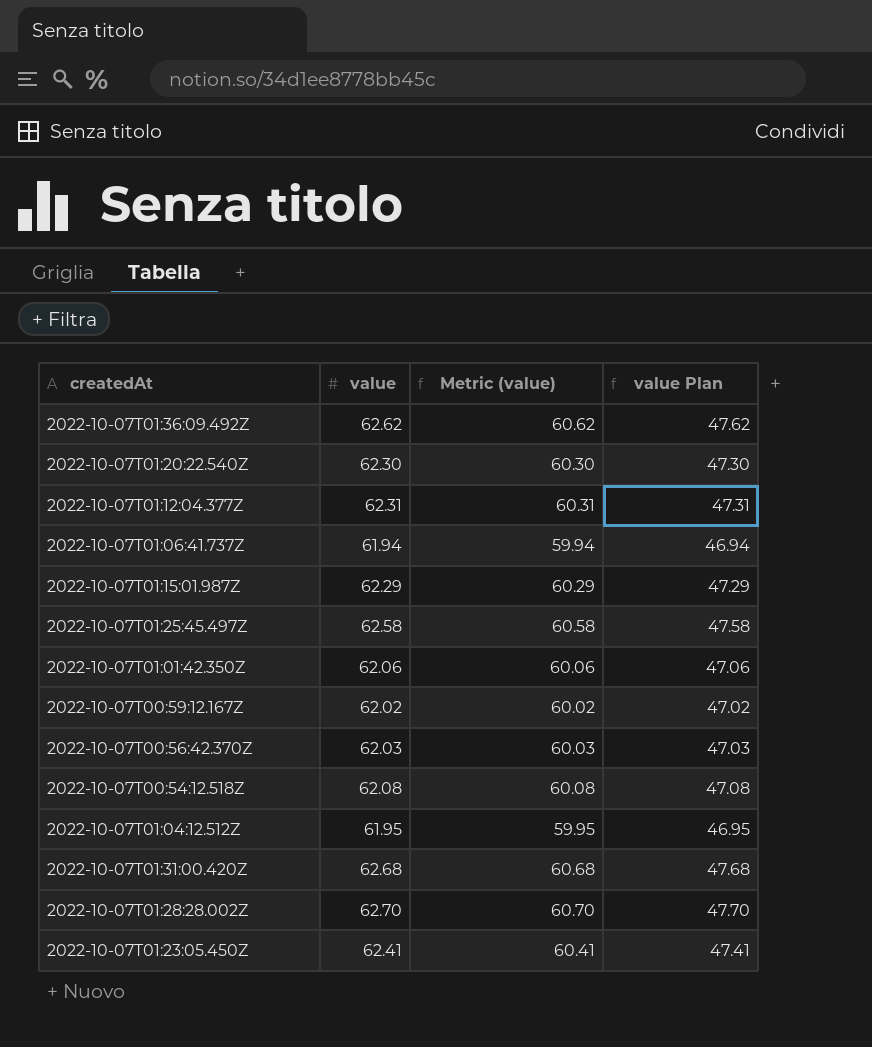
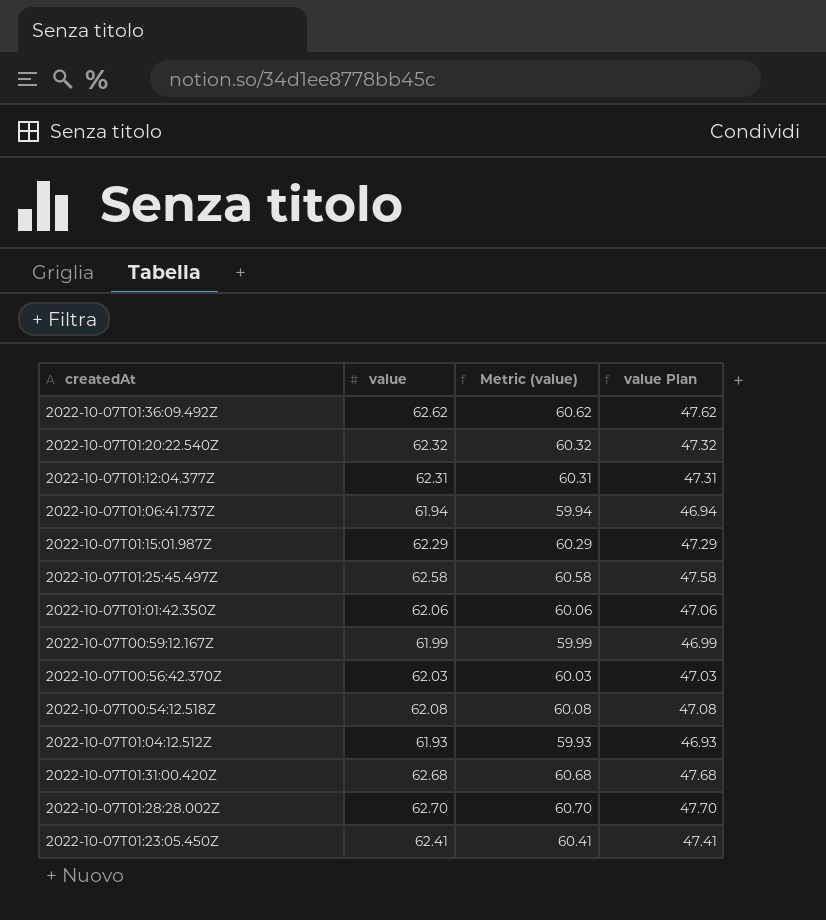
2022-10-07T01:20:22.540Z | value: 62.30 -> 62.32
2022-10-07T01:20:22.540Z | Metric (value): 60.30 -> 60.32
2022-10-07T01:20:22.540Z | value Plan: 47.30 -> 47.32
2022-10-07T00:59:12.167Z | value: 62.02 -> 61.99
2022-10-07T00:59:12.167Z | Metric (value): 60.02 -> 59.99
2022-10-07T00:59:12.167Z | value Plan: 47.02 -> 46.99
2022-10-07T01:04:12.512Z | value: 61.95 -> 61.93
2022-10-07T01:04:12.512Z | Metric (value): 59.95 -> 59.93
2022-10-07T01:04:12.512Z | value Plan: 46.95 -> 46.93

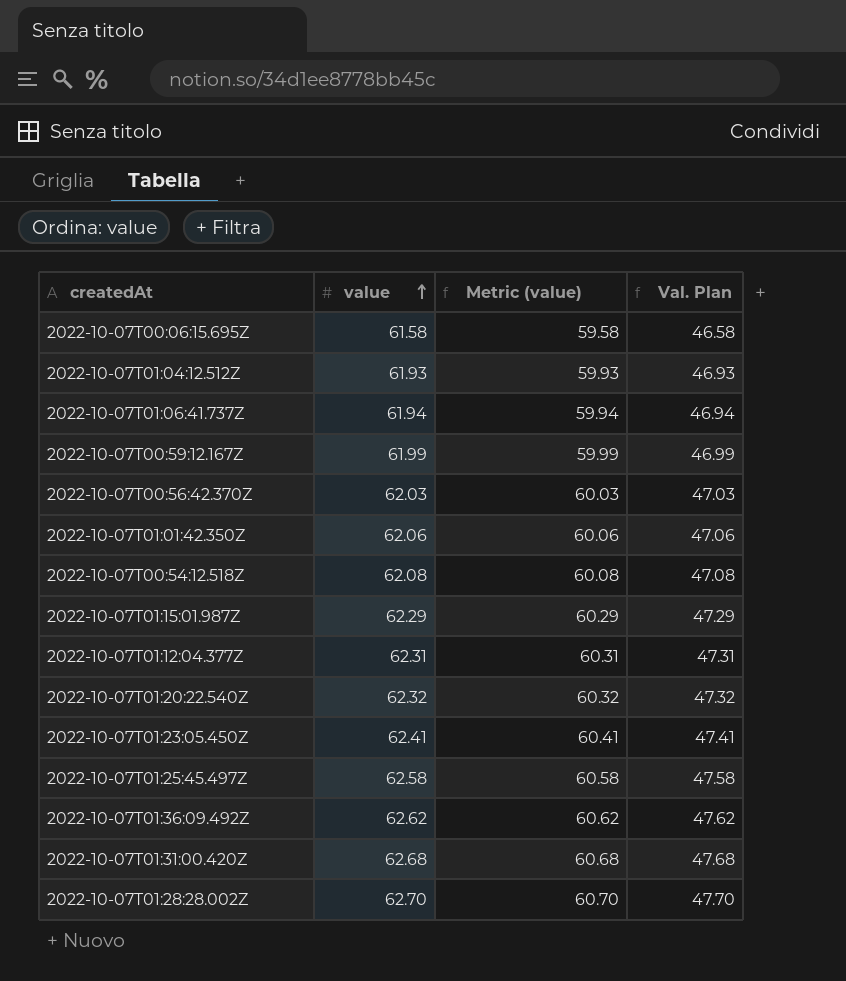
row order: none -> value ascending
column name: value Plan -> Val. Plan
row 2022-10-07T00:06:15.695Z: none -> 61.58 | 59.58 | 46.58

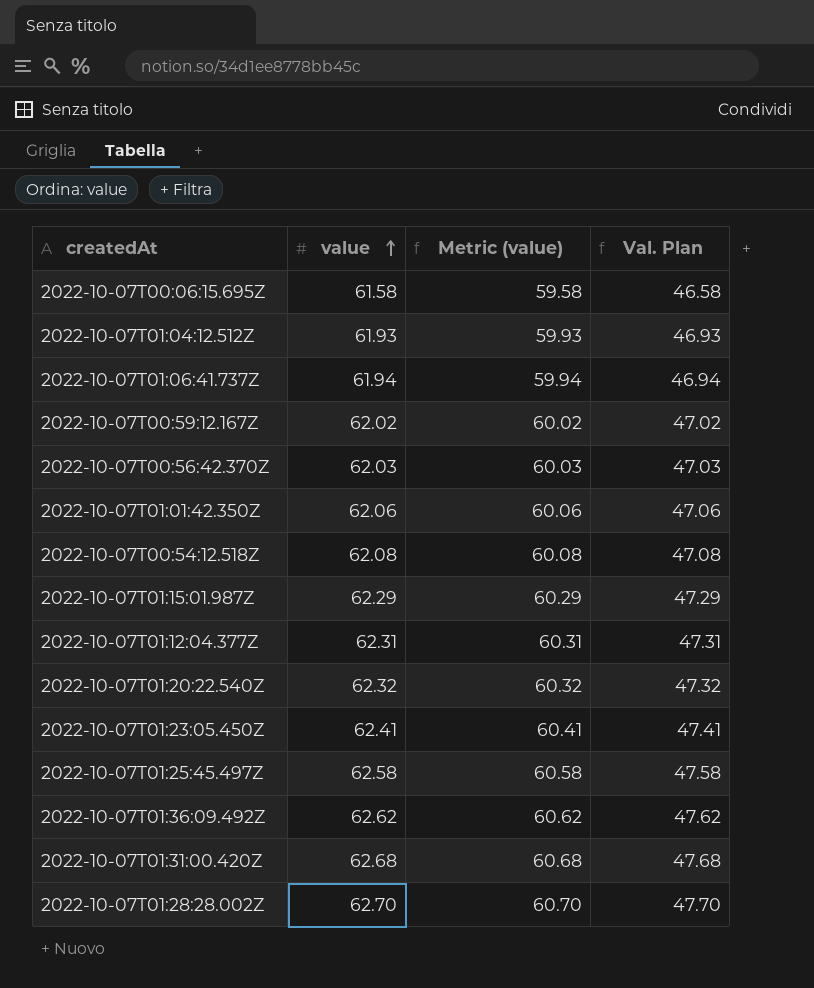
2022-10-07T00:59:12.167Z | value: 61.99 -> 62.02
2022-10-07T00:59:12.167Z | Metric (value): 59.99 -> 60.02
2022-10-07T00:59:12.167Z | Val. Plan: 46.99 -> 47.02

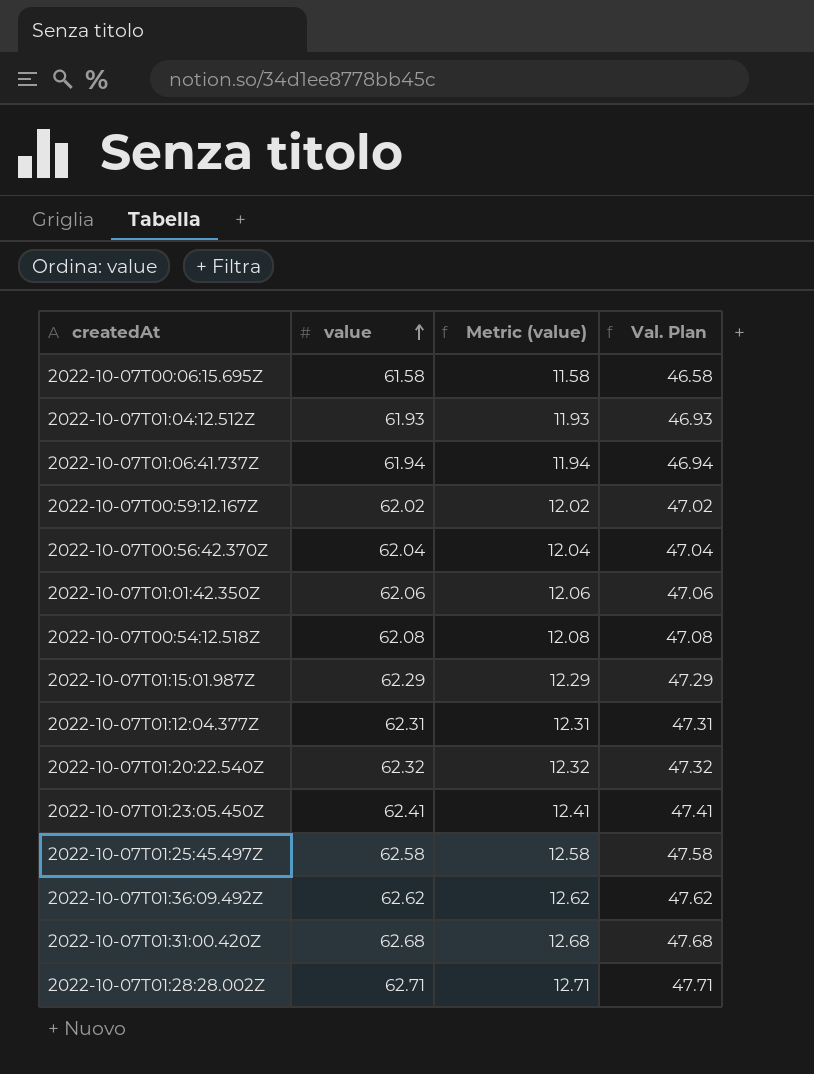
column Metric (value) | formula: [value] - 2 -> [value] - 50
2022-10-07T00:56:42.370Z | value: 62.03 -> 62.04
2022-10-07T00:56:42.370Z | Val. Plan: 47.03 -> 47.04
2022-10-07T01:28:28.002Z | value: 62.70 -> 62.71
2022-10-07T01:28:28.002Z | Val. Plan: 47.70 -> 47.71

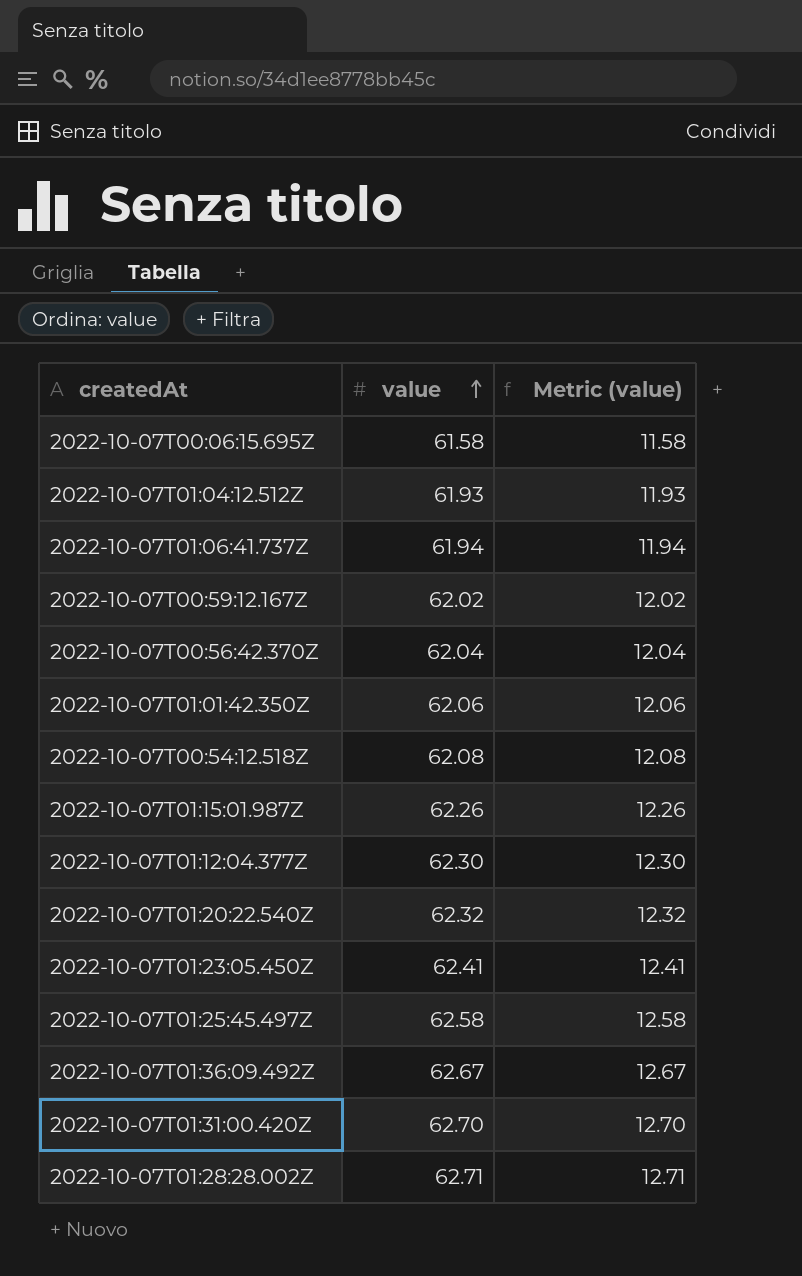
column Val. Plan | formula: [value] - 15 -> none
2022-10-07T01:15:01.987Z | value: 62.29 -> 62.26
2022-10-07T01:15:01.987Z | Metric (value): 12.29 -> 12.26
2022-10-07T01:12:04.377Z | value: 62.31 -> 62.30
2022-10-07T01:12:04.377Z | Metric (value): 12.31 -> 12.30
2022-10-07T01:36:09.492Z | value: 62.62 -> 62.67
2022-10-07T01:36:09.492Z | Metric (value): 12.62 -> 12.67
2022-10-07T01:31:00.420Z | value: 62.68 -> 62.70
2022-10-07T01:31:00.420Z | Metric (value): 12.68 -> 12.70

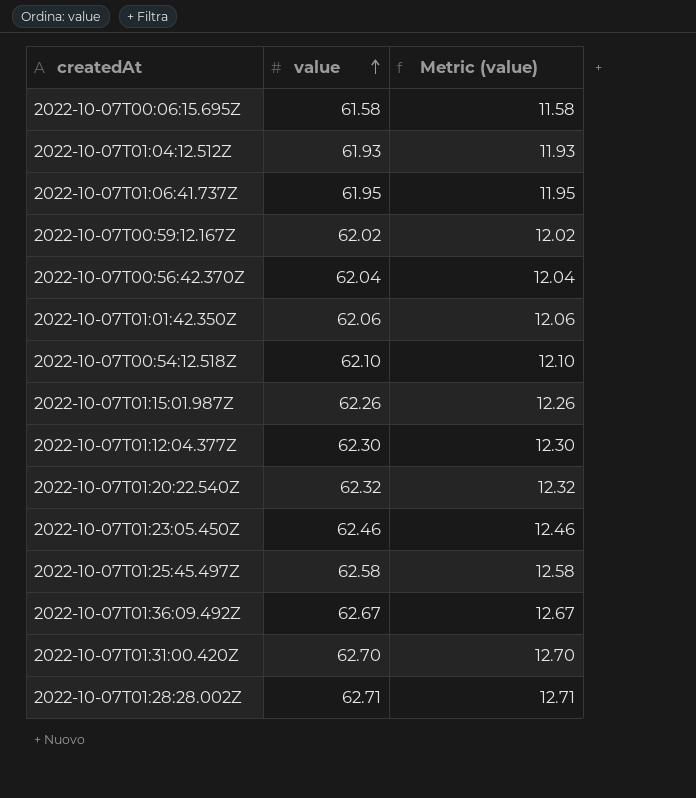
2022-10-07T01:06:41.737Z | value: 61.94 -> 61.95
2022-10-07T01:06:41.737Z | Metric (value): 11.94 -> 11.95
2022-10-07T00:54:12.518Z | value: 62.08 -> 62.10
2022-10-07T00:54:12.518Z | Metric (value): 12.08 -> 12.10
2022-10-07T01:23:05.450Z | value: 62.41 -> 62.46
2022-10-07T01:23:05.450Z | Metric (value): 12.41 -> 12.46

